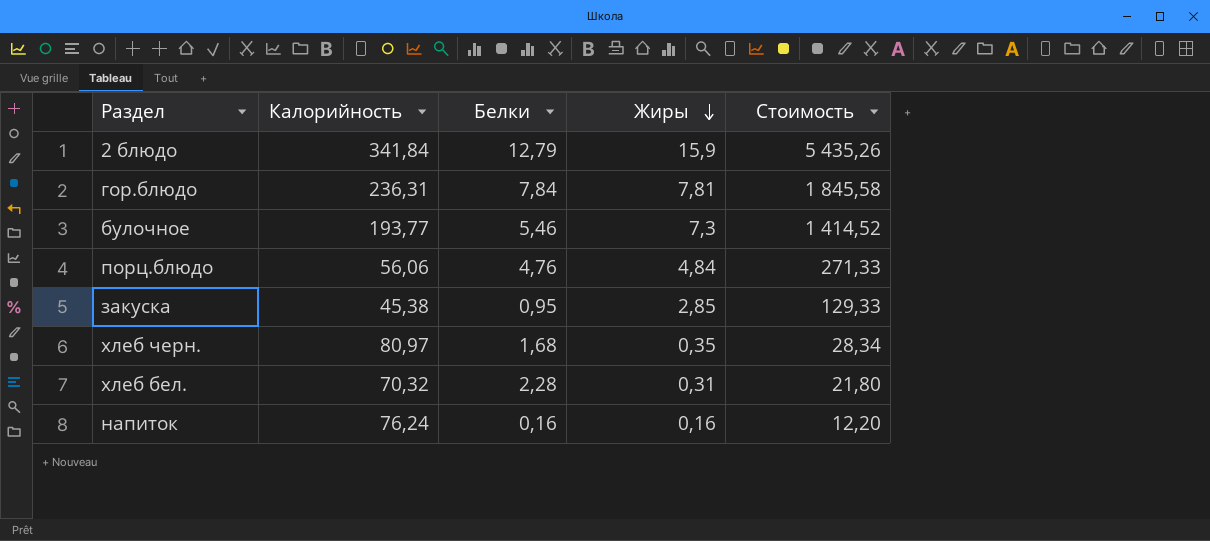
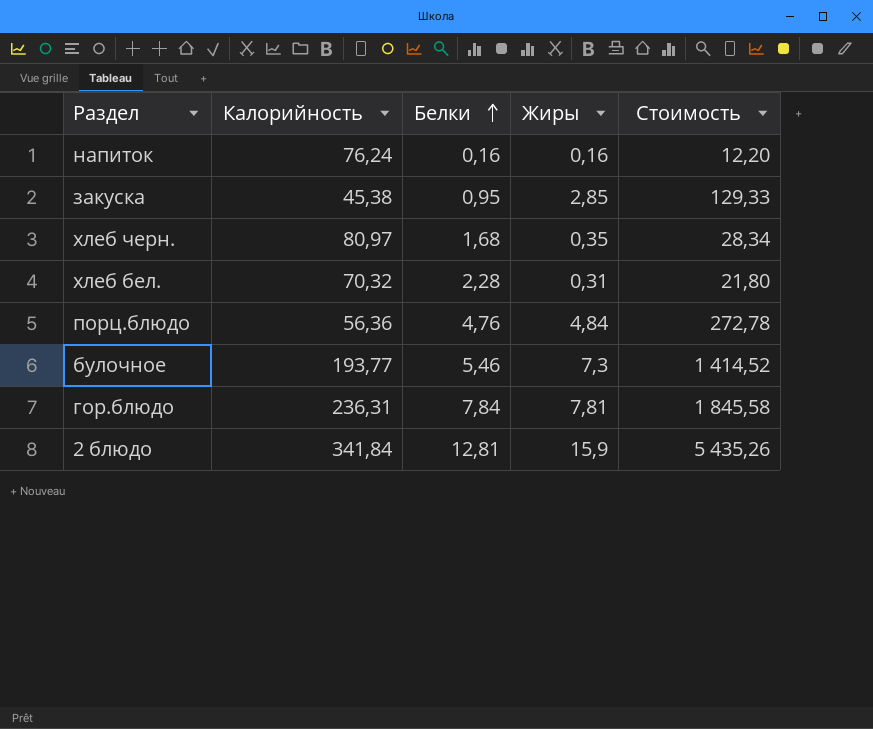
row order: Жиры descending -> Белки ascending
порц.блюдо | Калорийность: 56,06 -> 56,36
порц.блюдо | Стоимость: 271,33 -> 272,78
2 блюдо | Белки: 12,79 -> 12,81

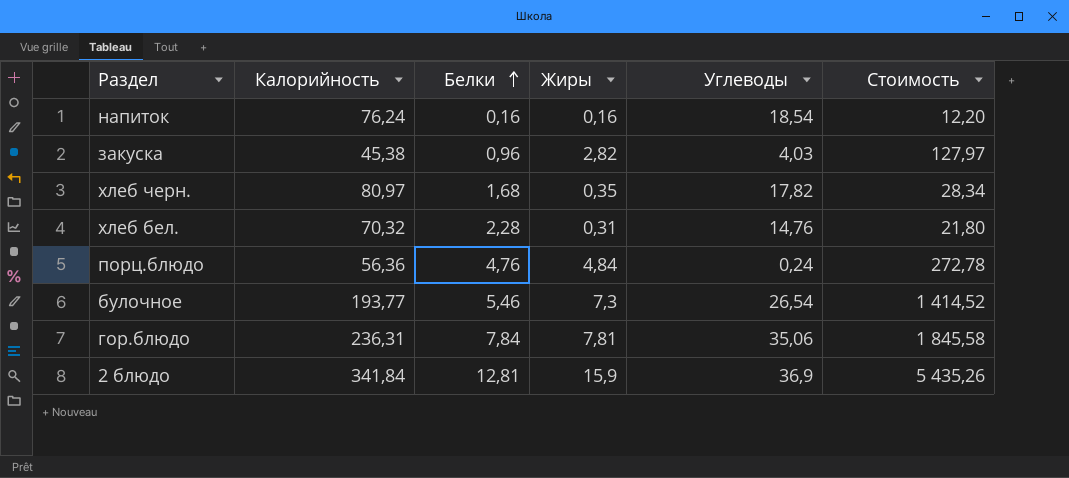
column Углеводы | position: none -> 5
закуска | Белки: 0,95 -> 0,96
закуска | Жиры: 2,85 -> 2,82
закуска | Стоимость: 129,33 -> 127,97

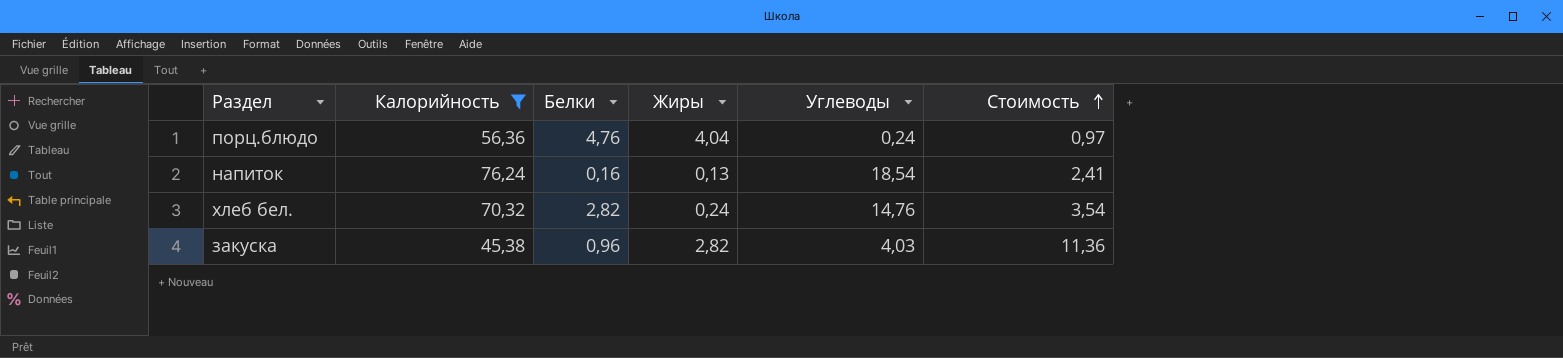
filter: none -> Калорийность <= 76,24
row order: Белки ascending -> Стоимость ascending
column Стоимость | formula: [Калорийность] * [Жиры] -> [Жиры] * [Углеводы]
порц.блюдо | Жиры: 4,84 -> 4,04
напиток | Жиры: 0,16 -> 0,13
хлеб бел. | Белки: 2,28 -> 2,82
хлеб бел. | Жиры: 0,31 -> 0,24

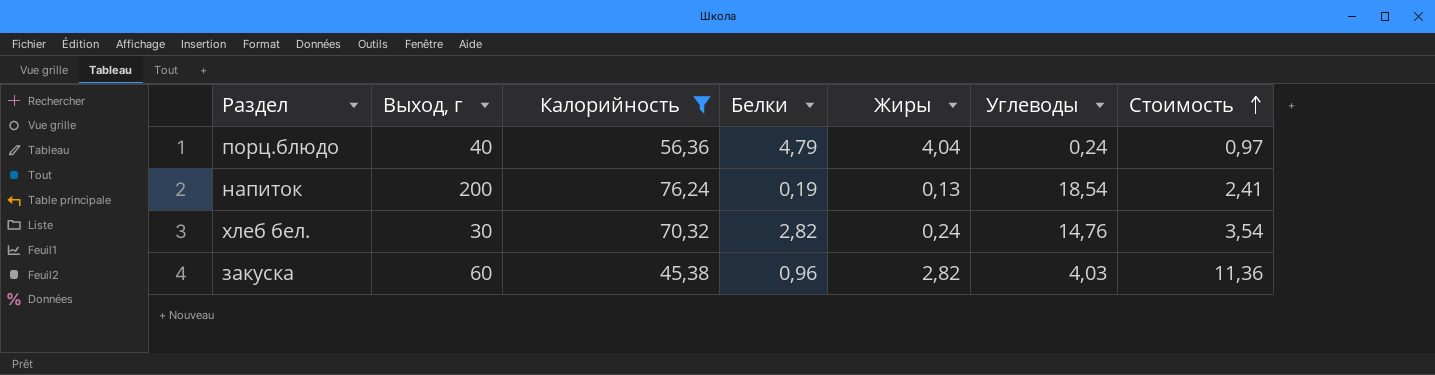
column Выход, г | position: none -> 2
порц.блюдо | Белки: 4,76 -> 4,79
напиток | Белки: 0,16 -> 0,19

